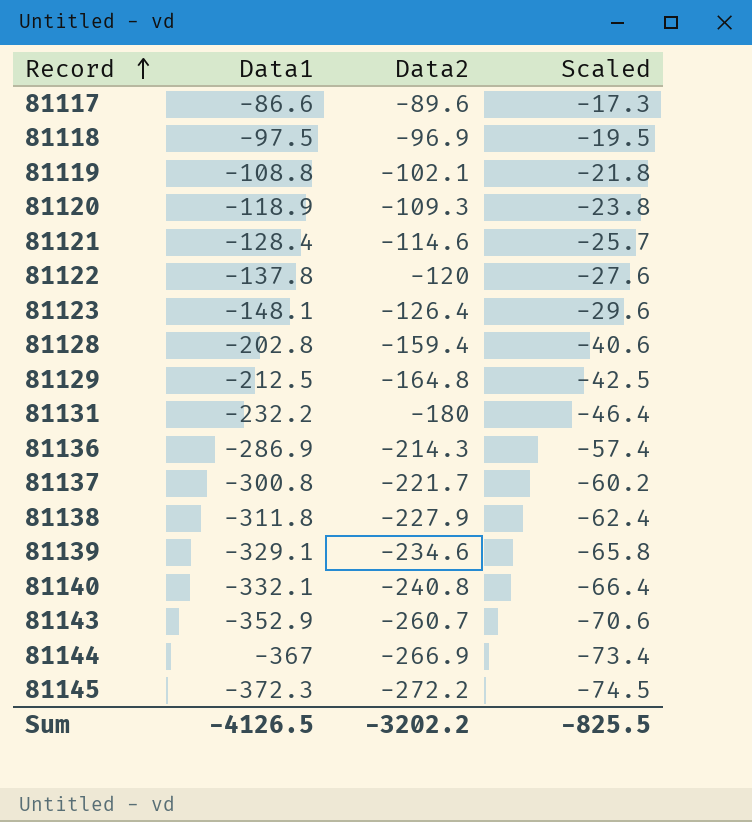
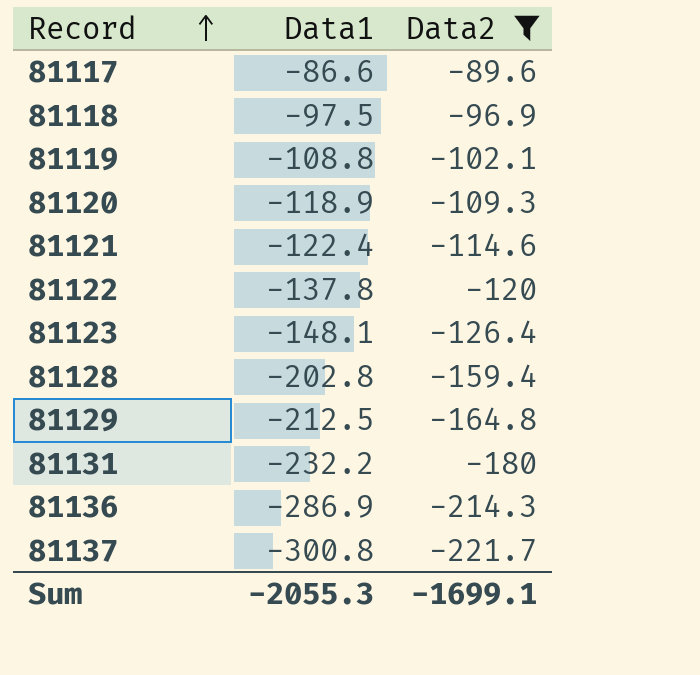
filter: none -> Data2 >= -221.7
column Scaled | formula: [Data1] * 0.2 -> none
81121 | Data1: -128.4 -> -122.4
Sum | Data1: -4126.5 -> -2055.3
Sum | Data2: -3202.2 -> -1699.1

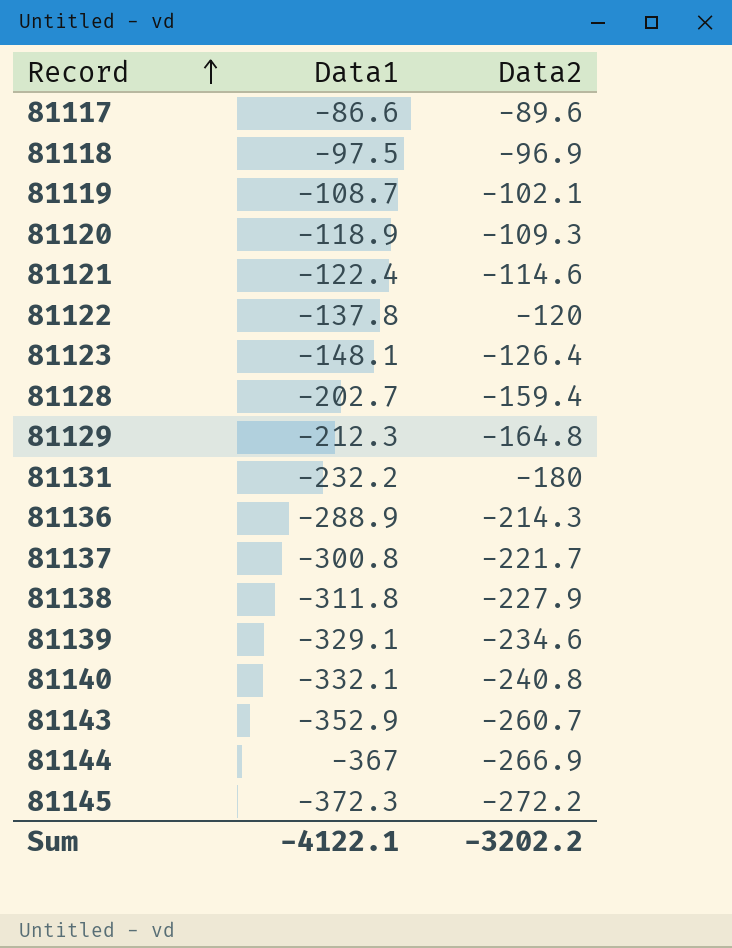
filter: Data2 >= -221.7 -> none
81119 | Data1: -108.8 -> -108.7
81128 | Data1: -202.8 -> -202.7
81129 | Data1: -212.5 -> -212.3
81136 | Data1: -286.9 -> -288.9
Sum | Data1: -2055.3 -> -4122.1
Sum | Data2: -1699.1 -> -3202.2

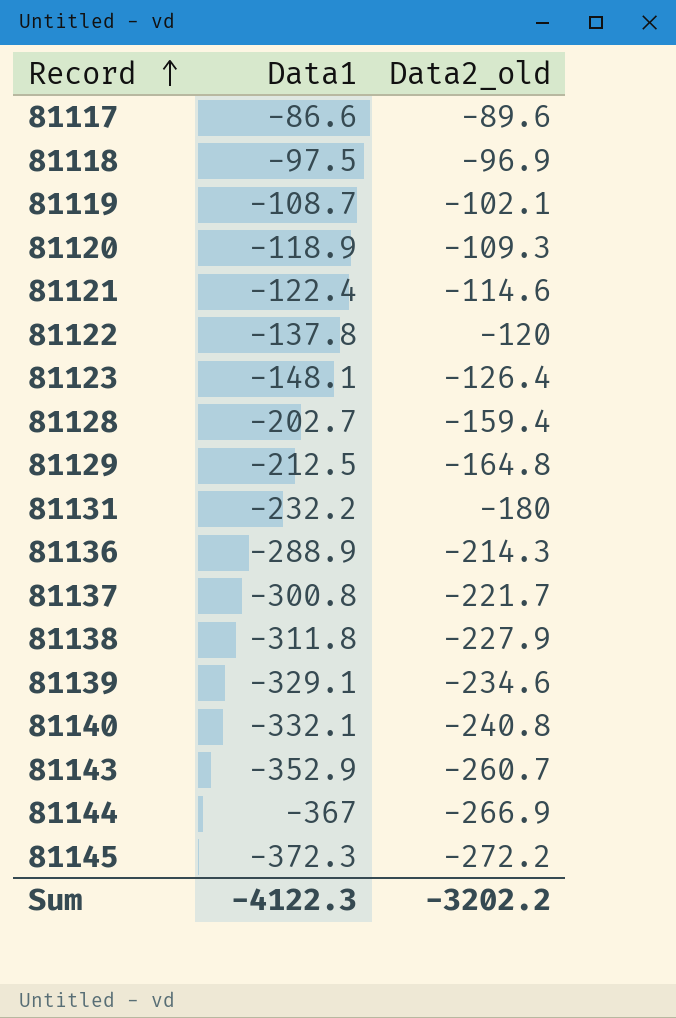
column name: Data2 -> Data2_old
81129 | Data1: -212.3 -> -212.5
Sum | Data1: -4122.1 -> -4122.3

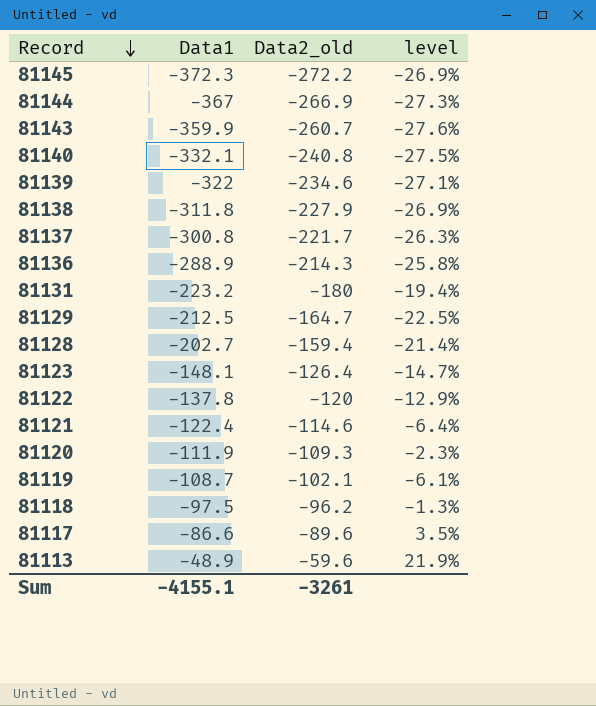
row order: Record ascending -> Record descending
column level | formula: none -> ([Data2_old] - [Data1]) / [Data1]
81143 | Data1: -352.9 -> -359.9
81139 | Data1: -329.1 -> -322
81131 | Data1: -232.2 -> -223.2
81129 | Data2_old: -164.8 -> -164.7
81120 | Data1: -118.9 -> -111.9
81118 | Data2_old: -96.9 -> -96.2
row 81113: none -> -48.9 | -59.6 | 21.9%
Sum | Data1: -4122.3 -> -4155.1
Sum | Data2_old: -3202.2 -> -3261

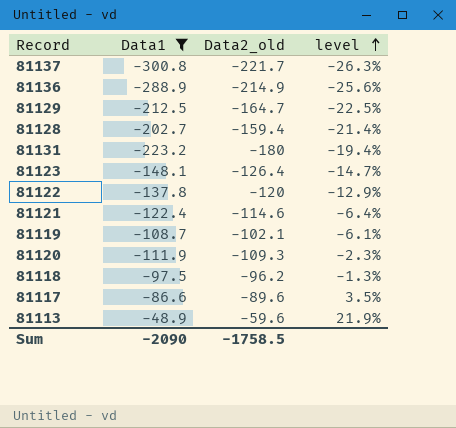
filter: none -> Data1 >= -300.8
row order: Record descending -> level ascending
81136 | Data2_old: -214.3 -> -214.9
81136 | level: -25.8% -> -25.6%
Sum | Data1: -4155.1 -> -2090
Sum | Data2_old: -3261 -> -1758.5

